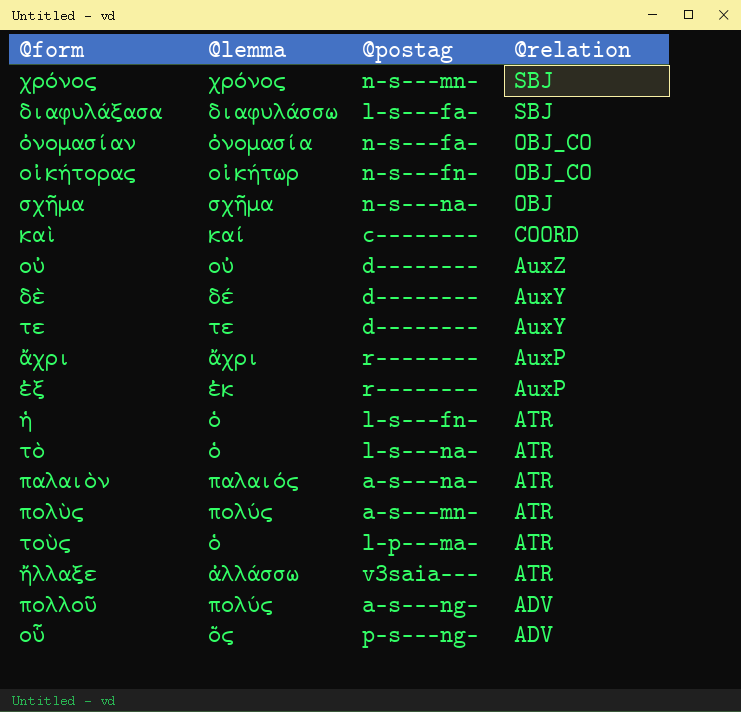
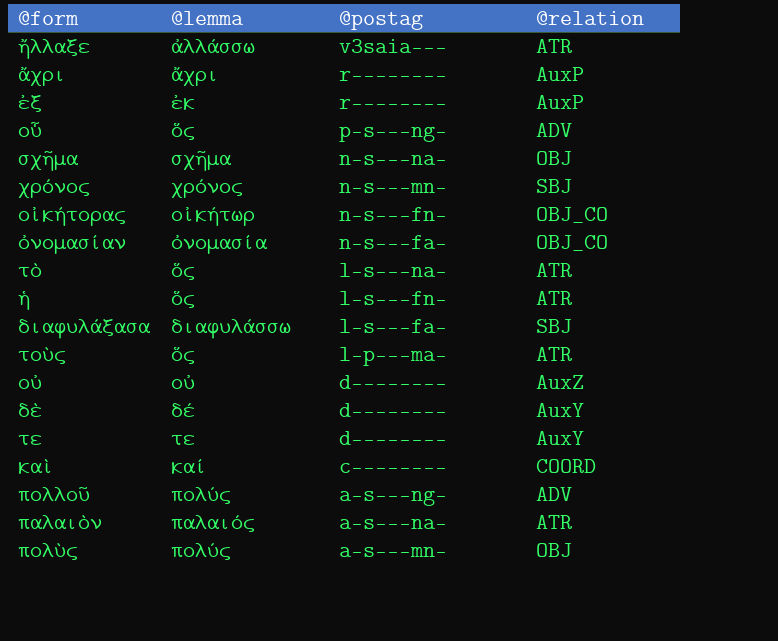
row order: @relation descending -> @postag descending
τὸ | @lemma: ὁ -> ὅς
ἡ | @lemma: ὁ -> ὅς
τοὺς | @lemma: ὁ -> ὅς
πολὺς | @relation: ATR -> OBJ

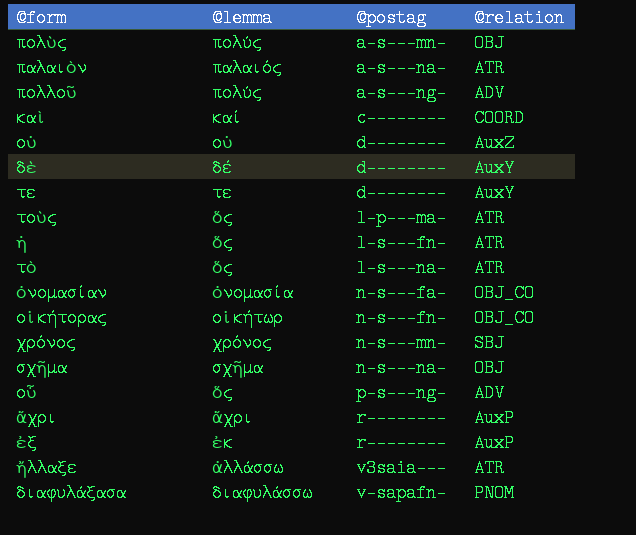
row order: @postag descending -> @postag ascending
διαφυλάξασα | @postag: l-s---fa- -> v-sapafn-
διαφυλάξασα | @relation: SBJ -> PNOM

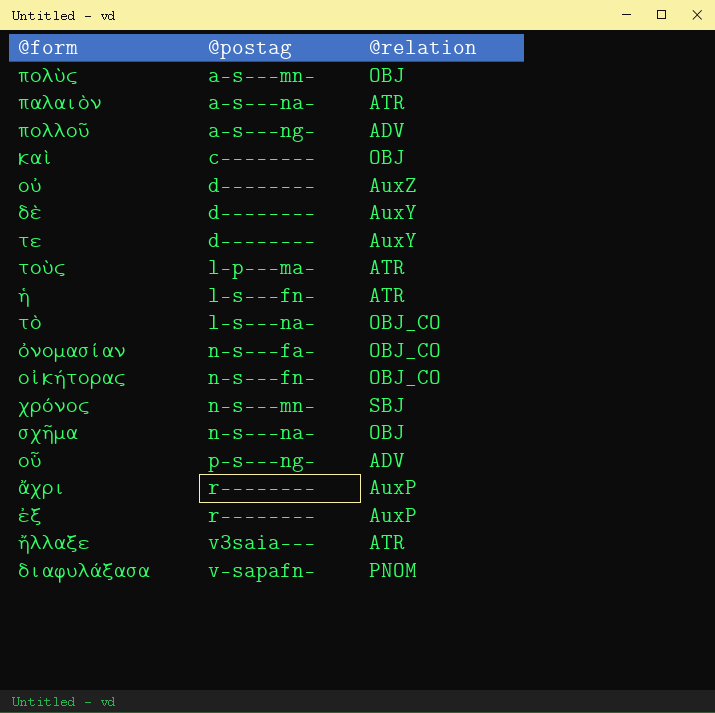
column @lemma | position: 2 -> none
καὶ | @relation: COORD -> OBJ
τὸ | @relation: ATR -> OBJ_CO

